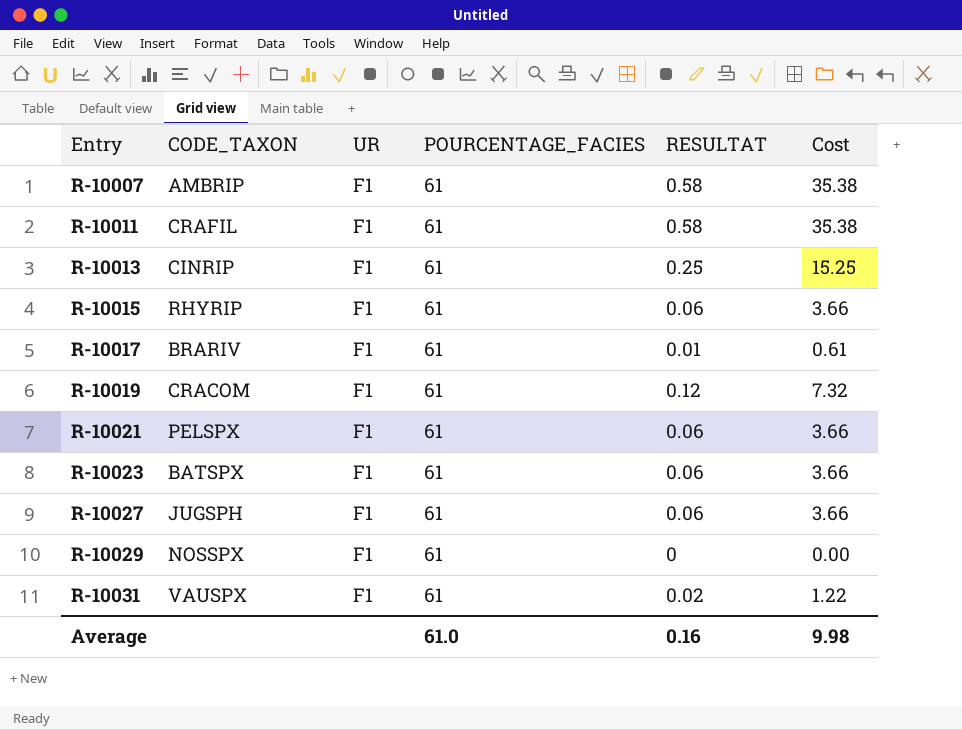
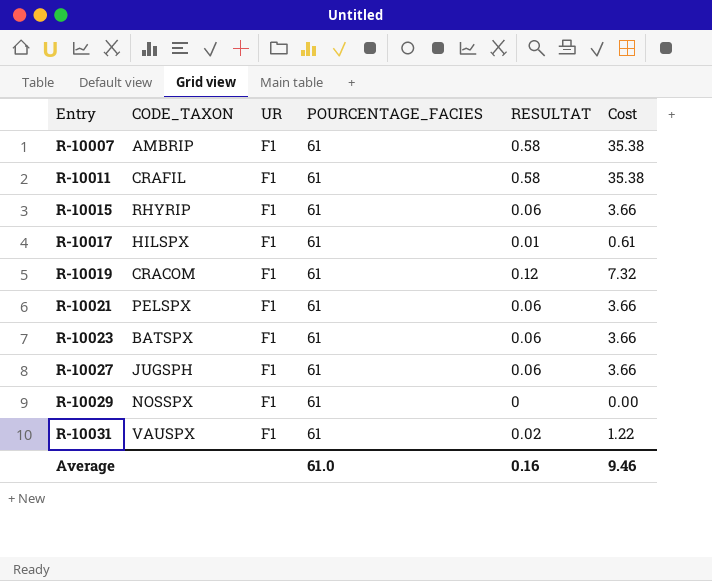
row R-10013: CINRIP | F1 | 61 | 0.25 | 15.25 -> none
R-10017 | CODE_TAXON: BRARIV -> HILSPX
Average | Cost: 9.98 -> 9.46

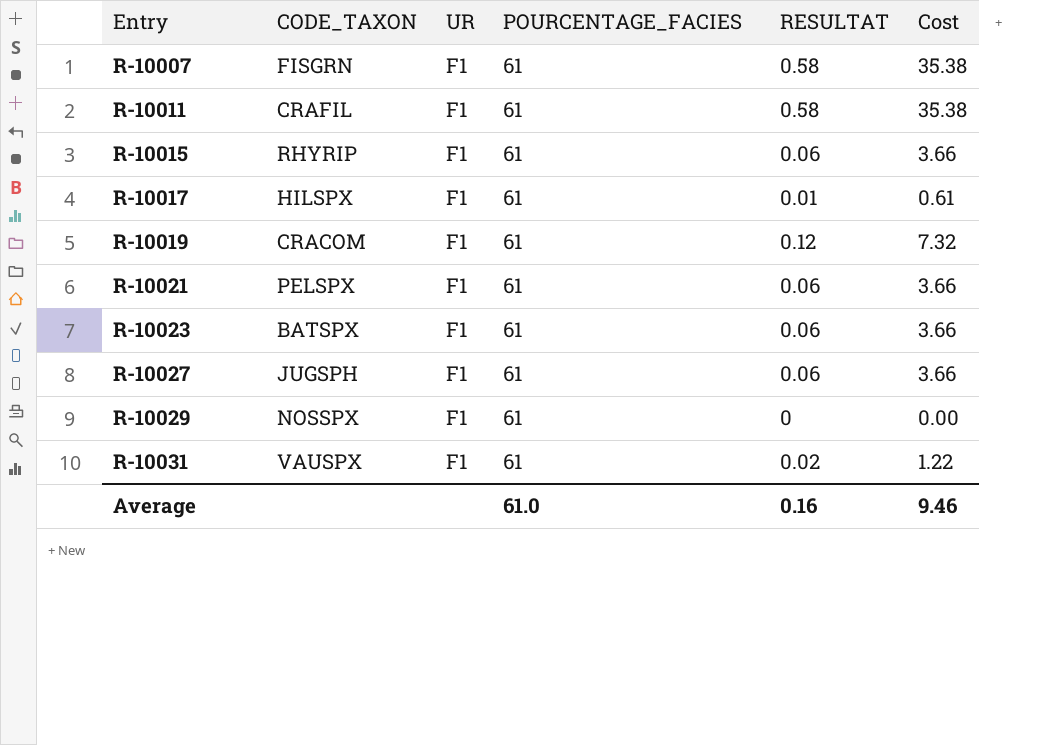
R-10007 | CODE_TAXON: AMBRIP -> FISGRN

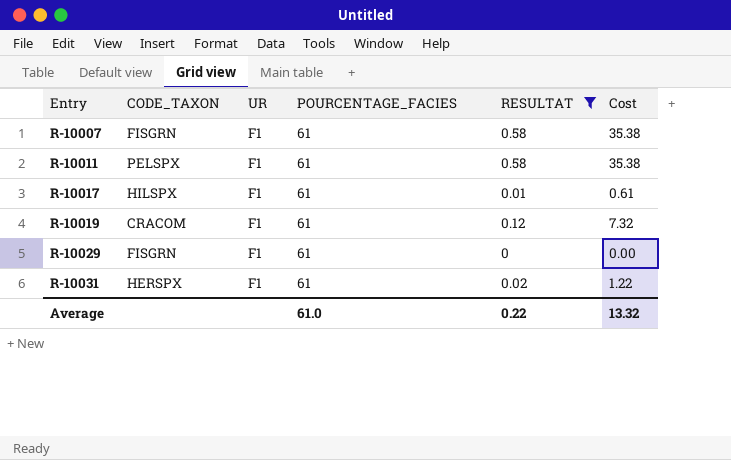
filter: none -> RESULTAT != 0.06
R-10011 | CODE_TAXON: CRAFIL -> PELSPX
R-10029 | CODE_TAXON: NOSSPX -> FISGRN
R-10031 | CODE_TAXON: VAUSPX -> HERSPX
Average | RESULTAT: 0.16 -> 0.22
Average | Cost: 9.46 -> 13.32

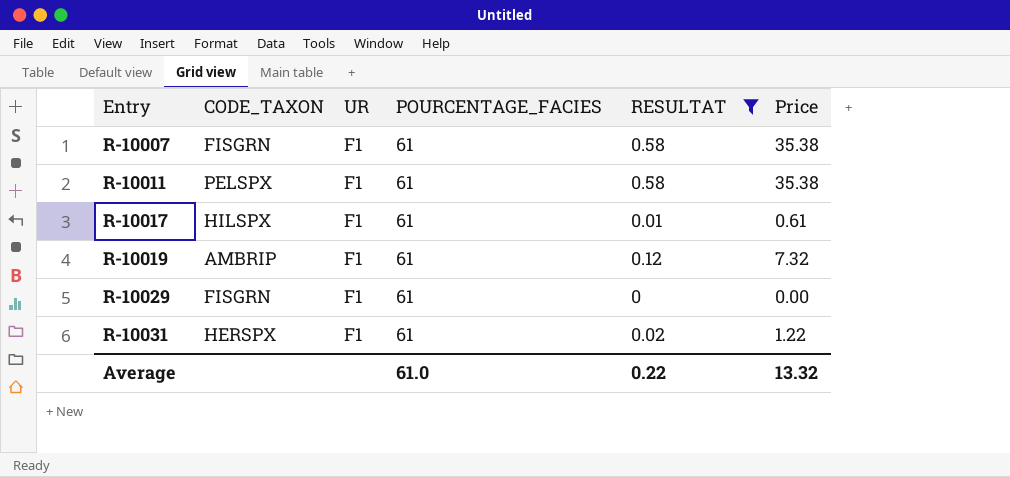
column name: Cost -> Price
R-10019 | CODE_TAXON: CRACOM -> AMBRIP

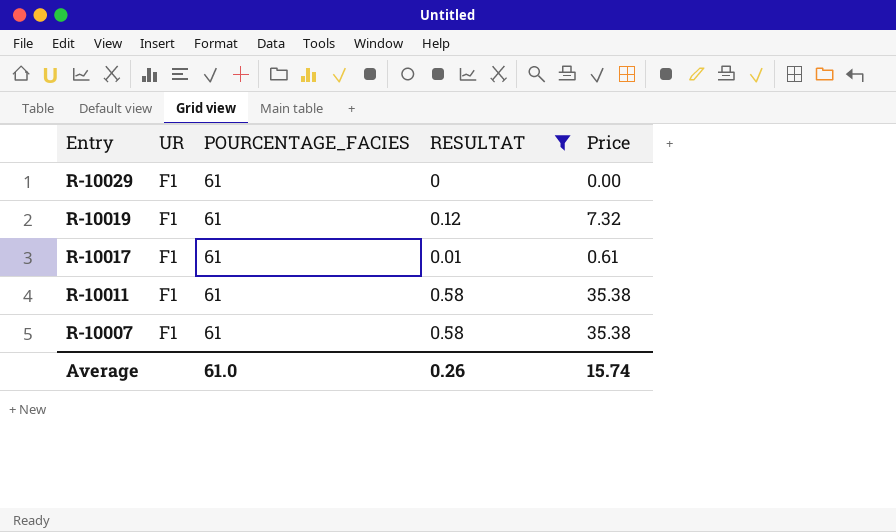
row order: Entry ascending -> Entry descending
column CODE_TAXON | position: 2 -> none
row R-10031: HERSPX | F1 | 61 | 0.02 | 1.22 -> none
Average | RESULTAT: 0.22 -> 0.26
Average | Price: 13.32 -> 15.74

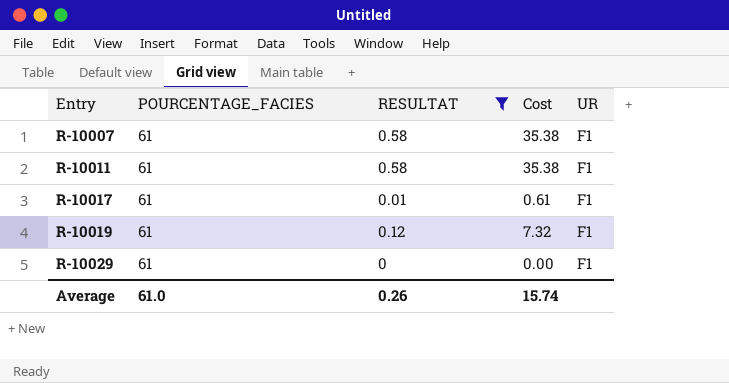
row order: Entry descending -> Entry ascending
column name: Price -> Cost
column UR | position: 2 -> 5

